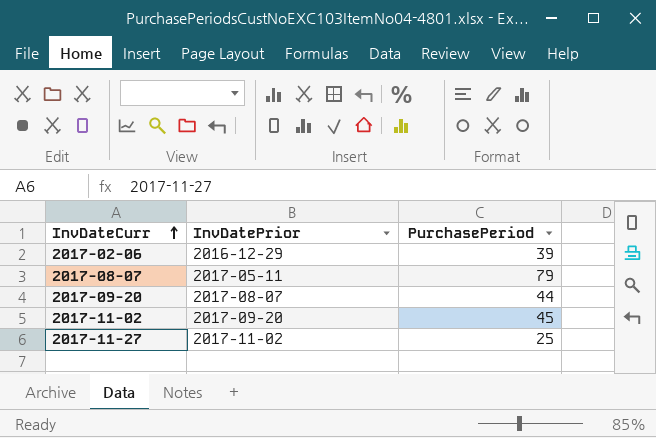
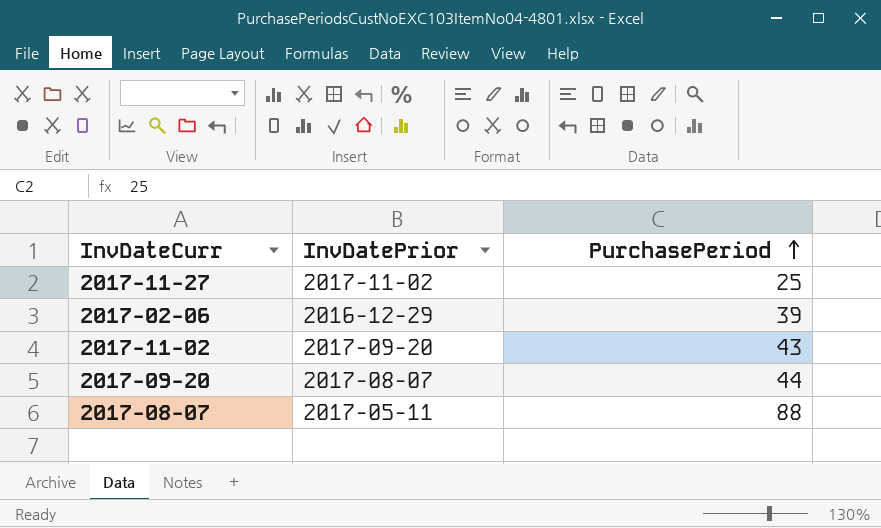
row order: InvDateCurr ascending -> PurchasePeriod ascending
2017-11-02 | PurchasePeriod: 45 -> 43
2017-08-07 | PurchasePeriod: 79 -> 88

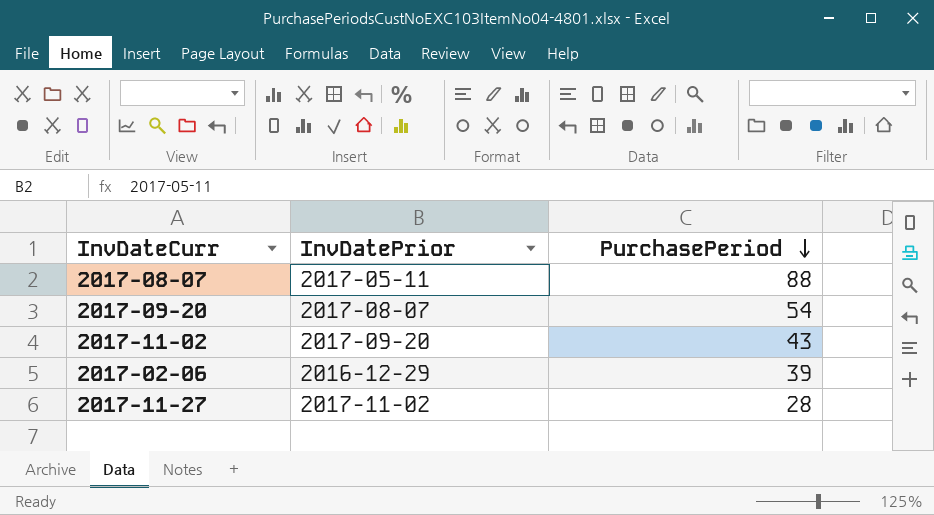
row order: PurchasePeriod ascending -> PurchasePeriod descending
2017-09-20 | PurchasePeriod: 44 -> 54
2017-11-27 | PurchasePeriod: 25 -> 28

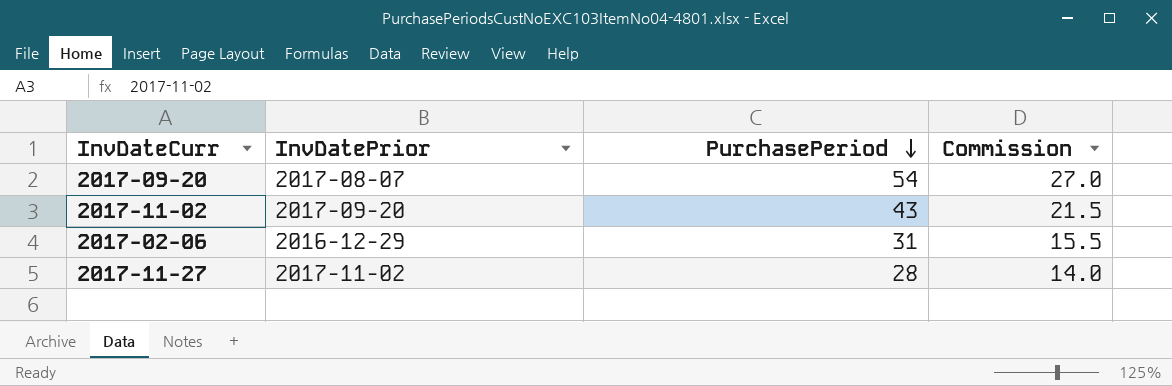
column Commission | formula: none -> [PurchasePeriod] * 0.5
row 2017-08-07: 2017-05-11 | 88 -> none
2017-02-06 | PurchasePeriod: 39 -> 31

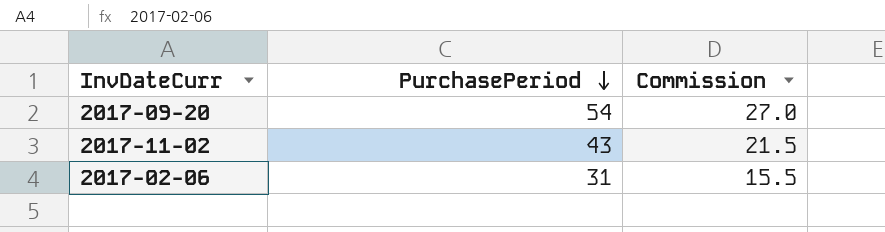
column InvDatePrior | position: 2 -> none
row 2017-11-27: 2017-11-02 | 28 | 14.0 -> none

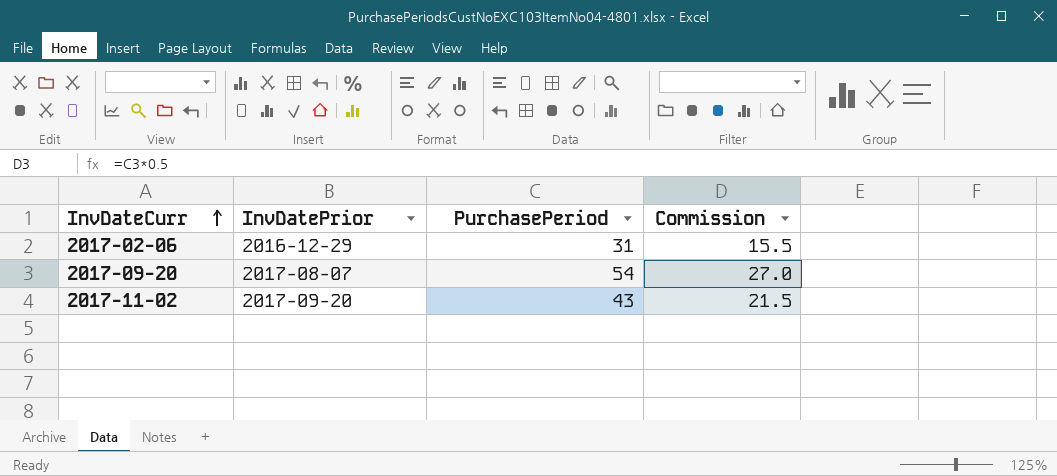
row order: PurchasePeriod descending -> InvDateCurr ascending
column InvDatePrior | position: none -> 2

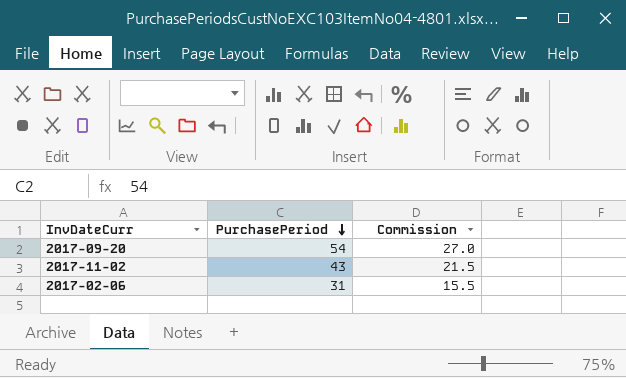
row order: InvDateCurr ascending -> PurchasePeriod descending
column InvDatePrior | position: 2 -> none

